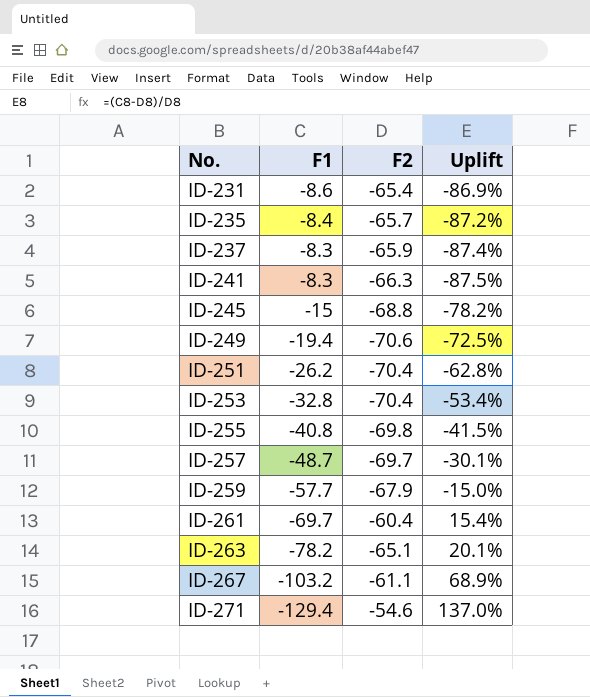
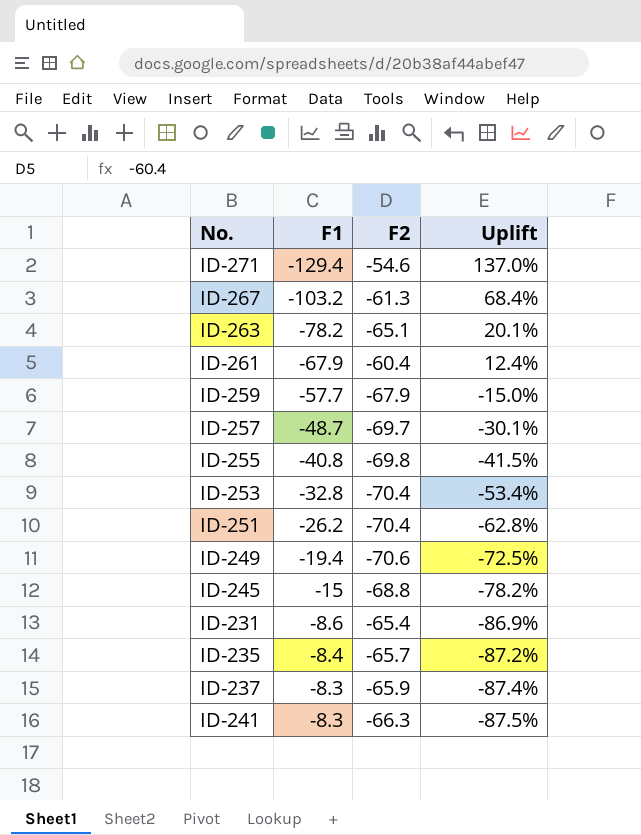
row order: No. ascending -> F1 ascending
ID-267 | F2: -61.1 -> -61.3
ID-267 | Uplift: 68.9% -> 68.4%
ID-261 | F1: -69.7 -> -67.9
ID-261 | Uplift: 15.4% -> 12.4%

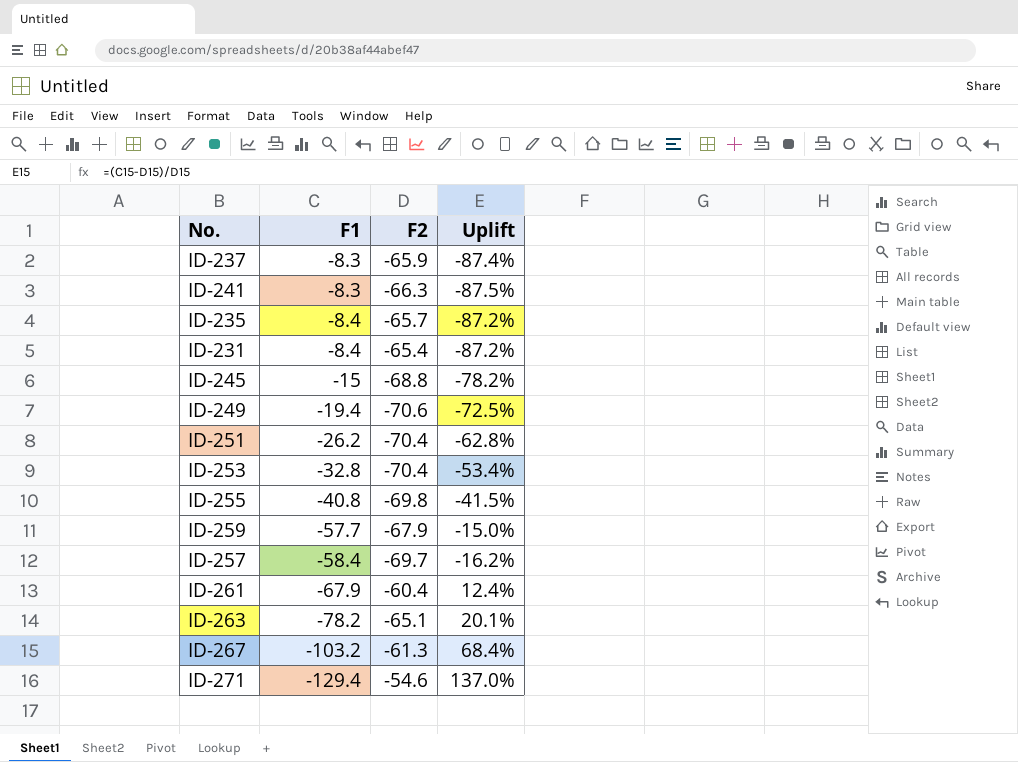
row order: F1 ascending -> F1 descending
ID-231 | F1: -8.6 -> -8.4
ID-231 | Uplift: -86.9% -> -87.2%
ID-257 | F1: -48.7 -> -58.4
ID-257 | Uplift: -30.1% -> -16.2%

